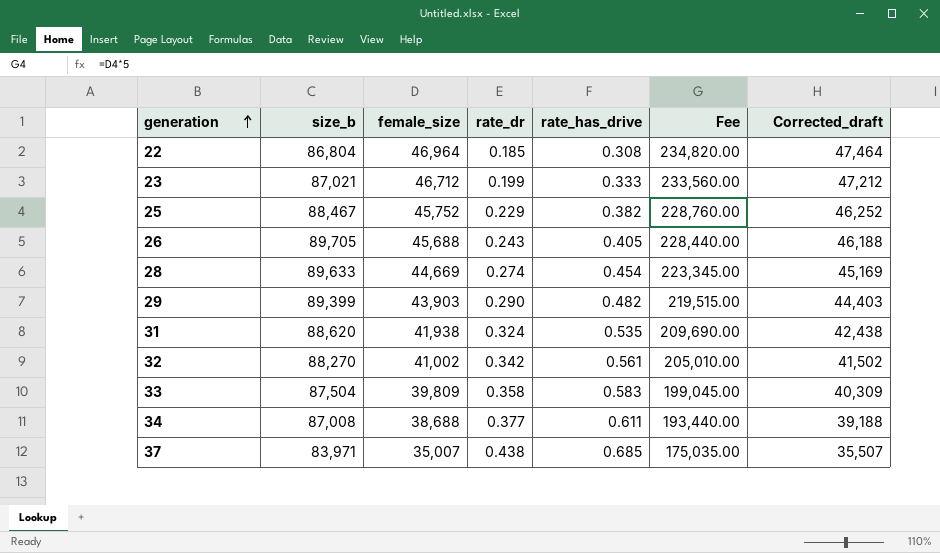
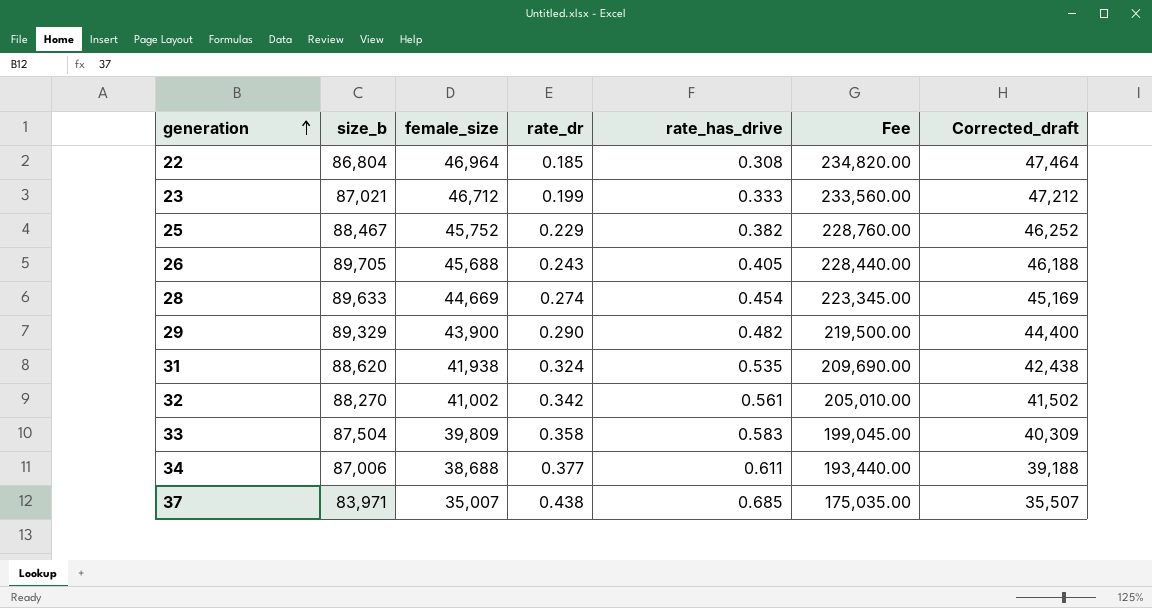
29 | size_b: 89,399 -> 89,329
29 | female_size: 43,903 -> 43,900
29 | Fee: 219,515.00 -> 219,500.00
29 | Corrected_draft: 44,403 -> 44,400
34 | size_b: 87,008 -> 87,006

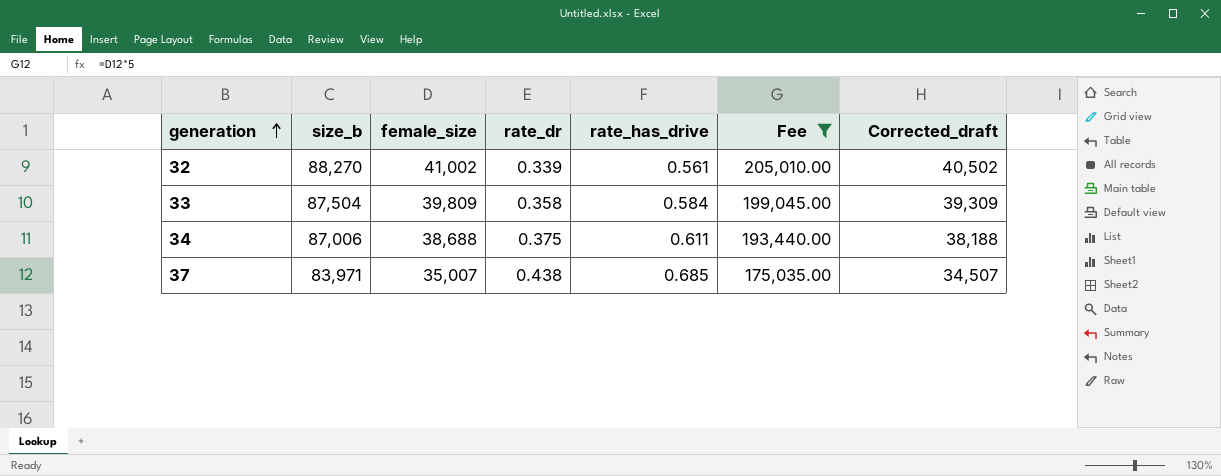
filter: none -> Fee <= 205,010.00
column Corrected_draft | formula: [female_size] + 500 -> [female_size] - 500
32 | rate_dr: 0.342 -> 0.339
33 | rate_has_drive: 0.583 -> 0.584
34 | rate_dr: 0.377 -> 0.375

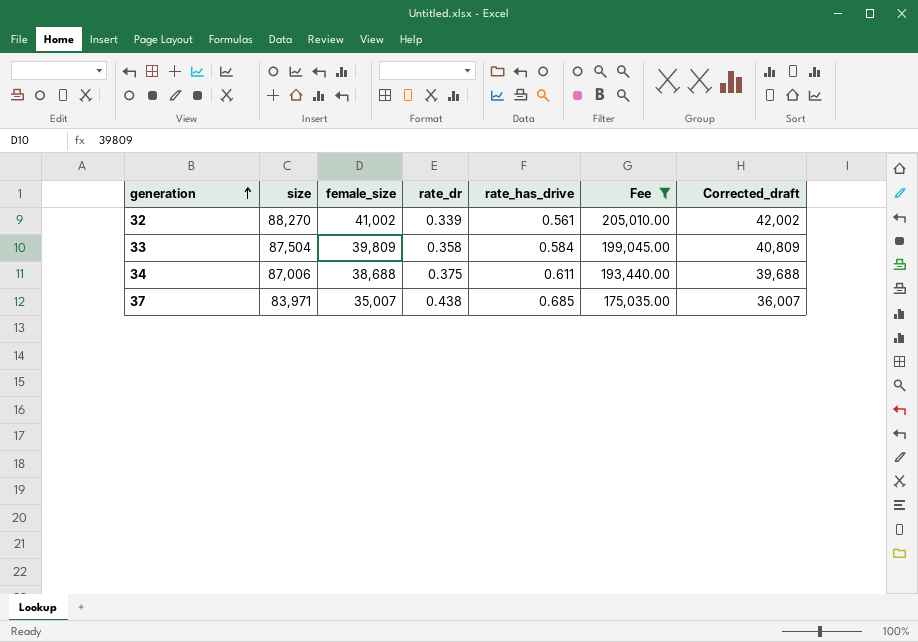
column name: size_b -> size
column Corrected_draft | formula: [female_size] - 500 -> [female_size] + 1000

